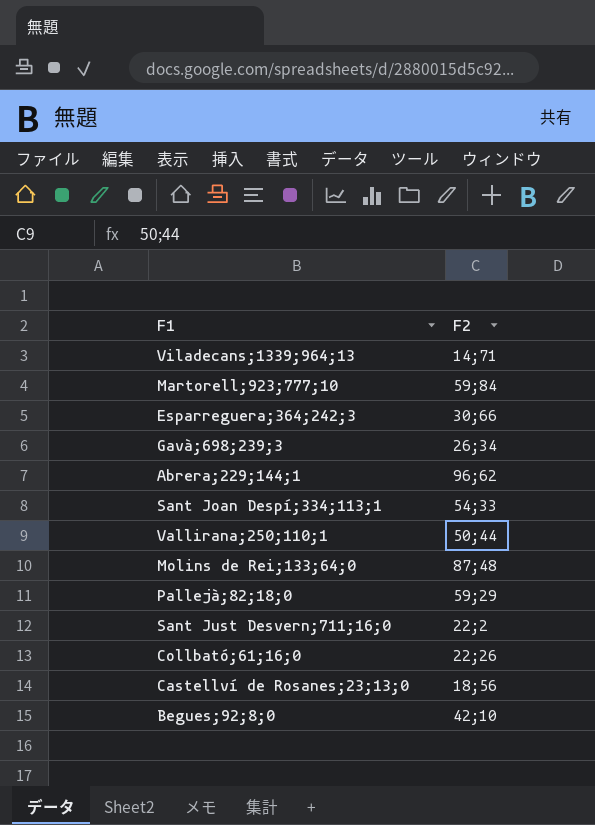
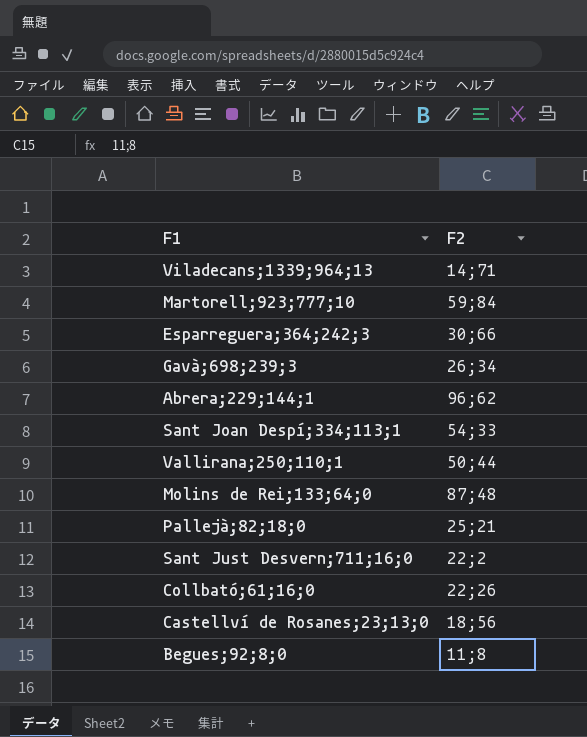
Pallejà;82;18;0 | F2: 59;29 -> 25;21
Begues;92;8;0 | F2: 42;10 -> 11;8

